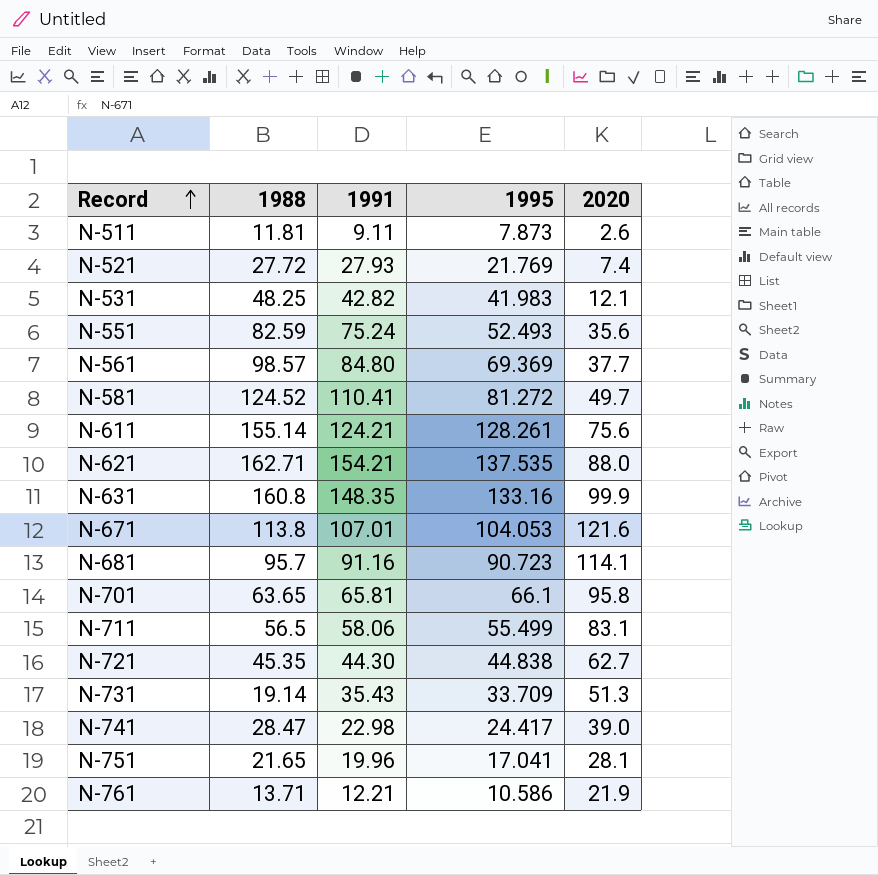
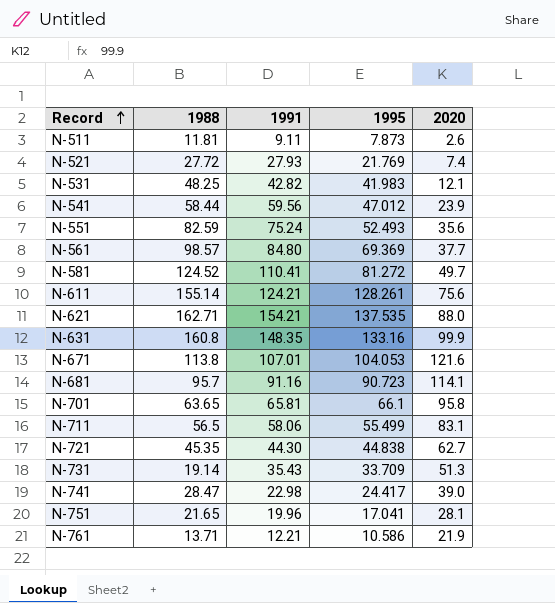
row N-541: none -> 58.44 | 59.56 | 47.012 | 23.9

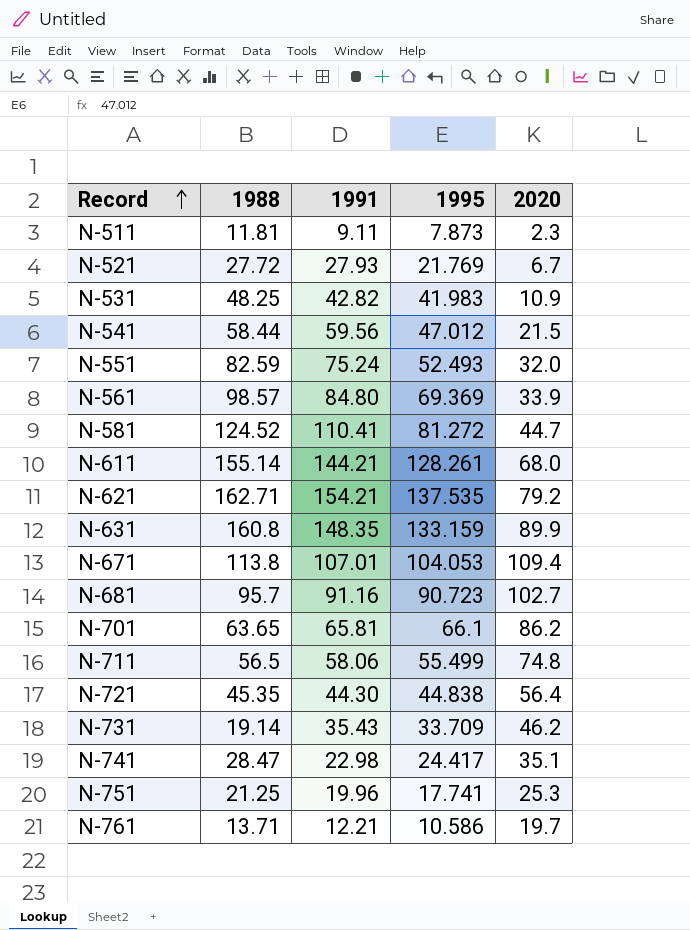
N-511 | 2020: 2.6 -> 2.3
N-521 | 2020: 7.4 -> 6.7
N-531 | 2020: 12.1 -> 10.9
N-541 | 2020: 23.9 -> 21.5
N-551 | 2020: 35.6 -> 32.0
N-561 | 2020: 37.7 -> 33.9
N-581 | 2020: 49.7 -> 44.7
N-611 | 1991: 124.21 -> 144.21
N-611 | 2020: 75.6 -> 68.0
N-621 | 2020: 88.0 -> 79.2
N-631 | 1995: 133.16 -> 133.159
N-631 | 2020: 99.9 -> 89.9
N-671 | 2020: 121.6 -> 109.4
N-681 | 2020: 114.1 -> 102.7
N-701 | 2020: 95.8 -> 86.2
N-711 | 2020: 83.1 -> 74.8
N-721 | 2020: 62.7 -> 56.4
N-731 | 2020: 51.3 -> 46.2
N-741 | 2020: 39.0 -> 35.1
N-751 | 1988: 21.65 -> 21.25
N-751 | 1995: 17.041 -> 17.741
N-751 | 2020: 28.1 -> 25.3
N-761 | 2020: 21.9 -> 19.7

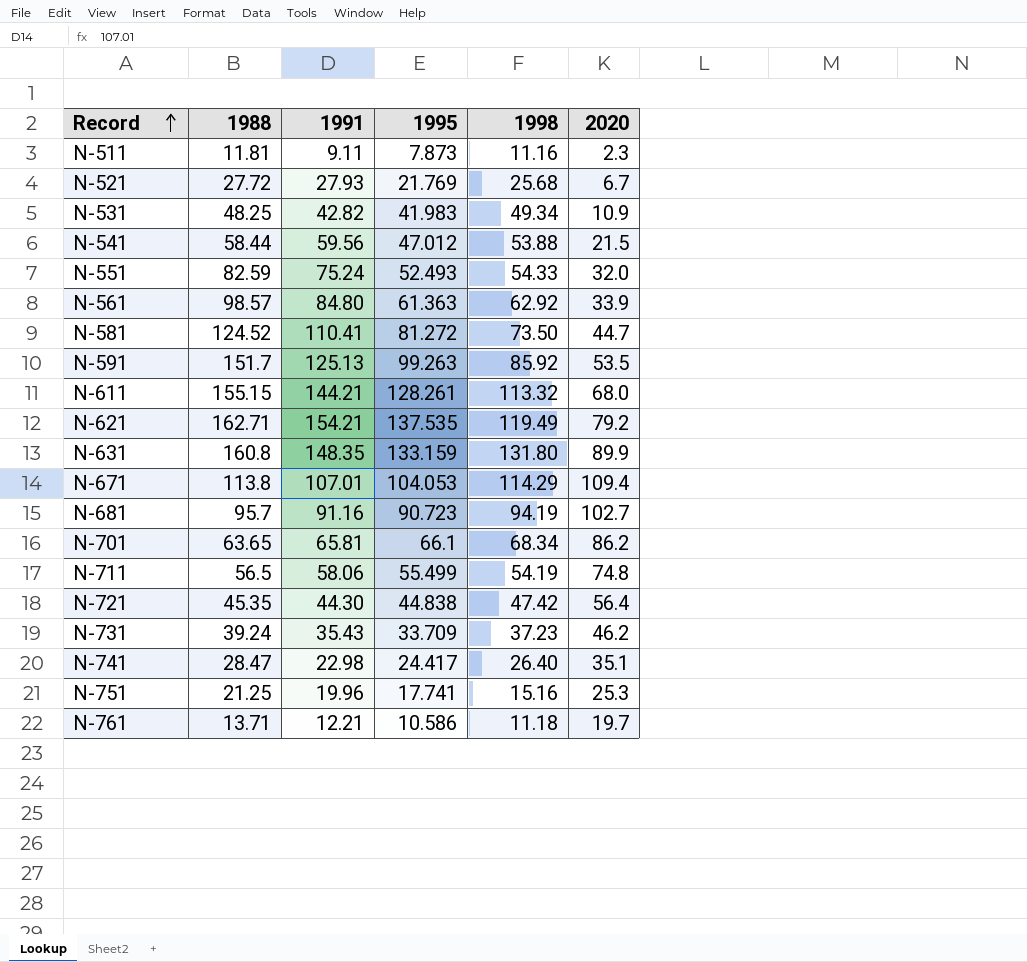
column 1998 | position: none -> 5
N-561 | 1995: 69.369 -> 61.363
row N-591: none -> 151.7 | 125.13 | 99.263 | 85.92 | 53.5
N-611 | 1988: 155.14 -> 155.15
N-731 | 1988: 19.14 -> 39.24

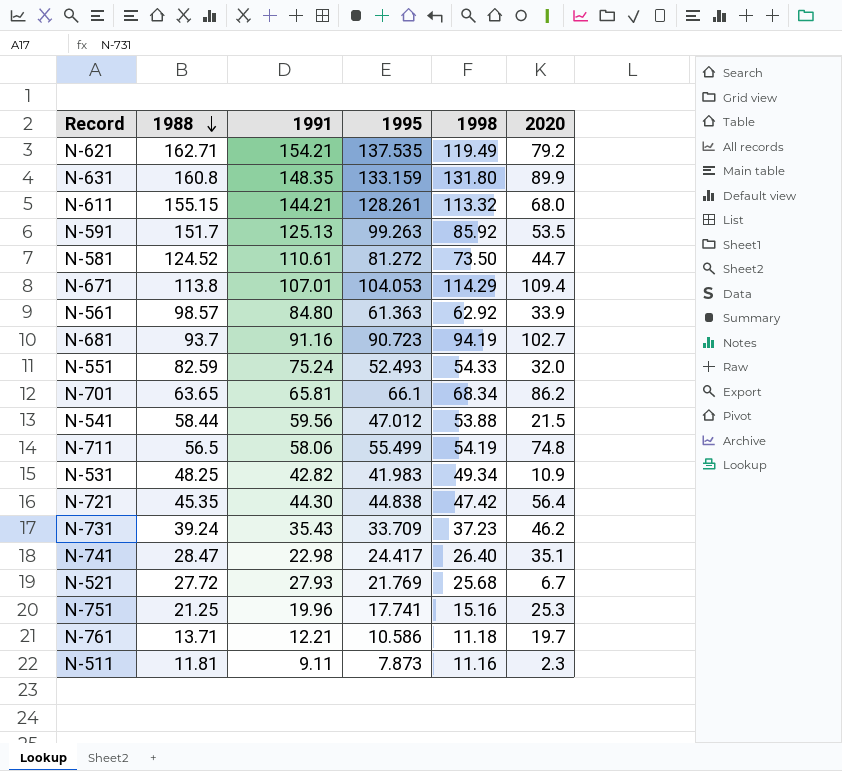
row order: Record ascending -> 1988 descending
N-581 | 1991: 110.41 -> 110.61
N-681 | 1988: 95.7 -> 93.7

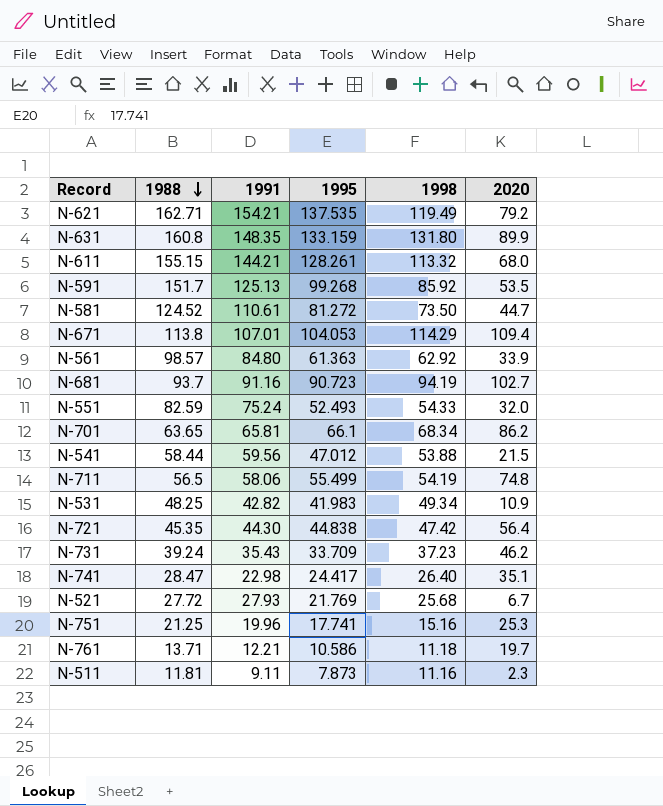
N-591 | 1995: 99.263 -> 99.268

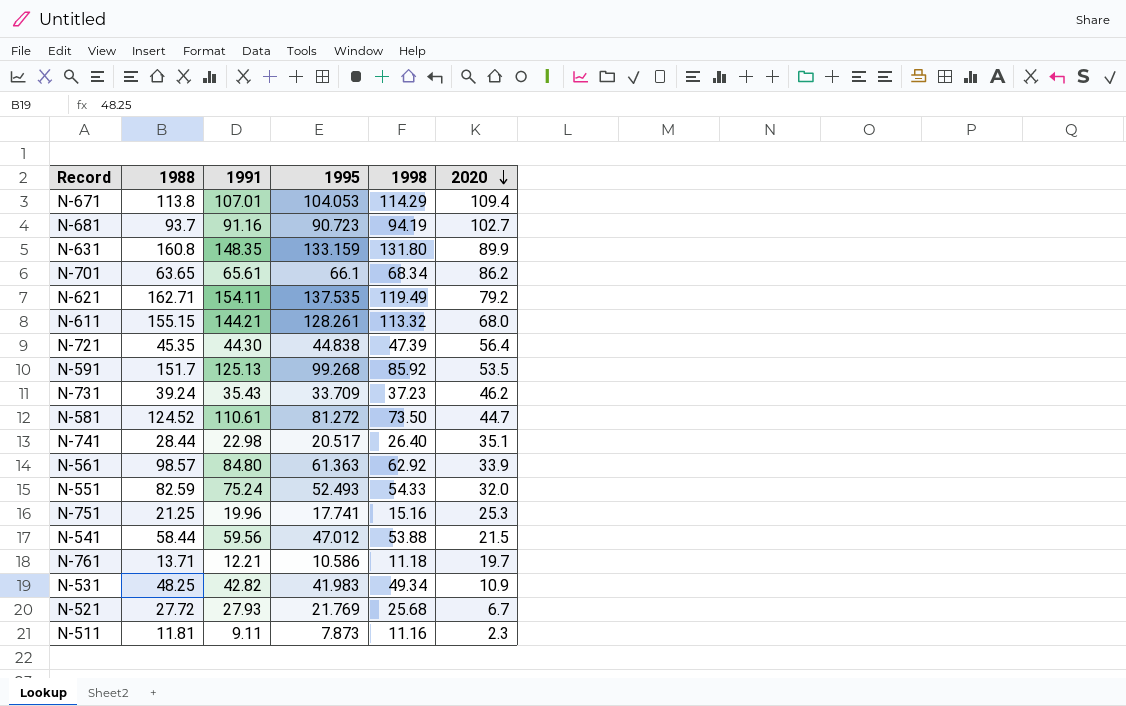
row order: 1988 descending -> 2020 descending
row N-711: 56.5 | 58.06 | 55.499 | 54.19 | 74.8 -> none
N-701 | 1991: 65.81 -> 65.61
N-621 | 1991: 154.21 -> 154.11
N-721 | 1998: 47.42 -> 47.39
N-741 | 1988: 28.47 -> 28.44
N-741 | 1995: 24.417 -> 20.517

